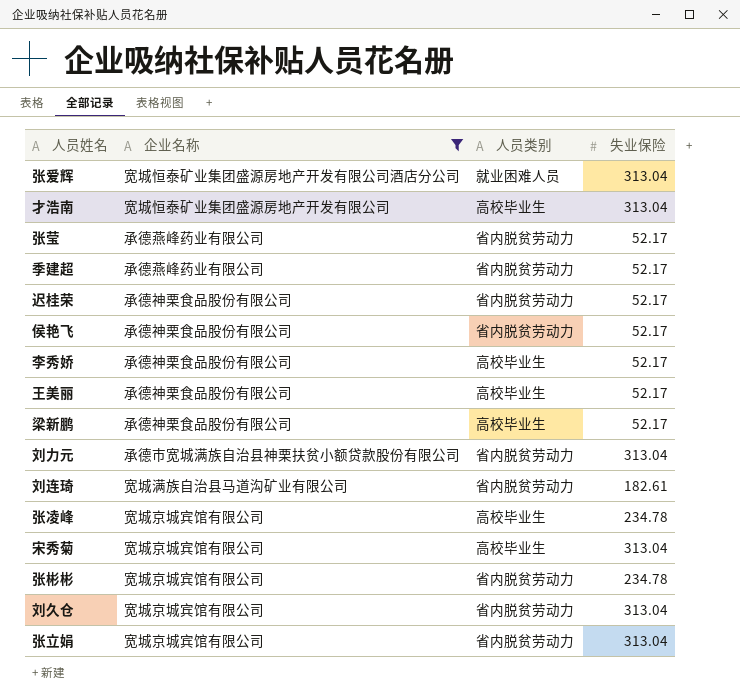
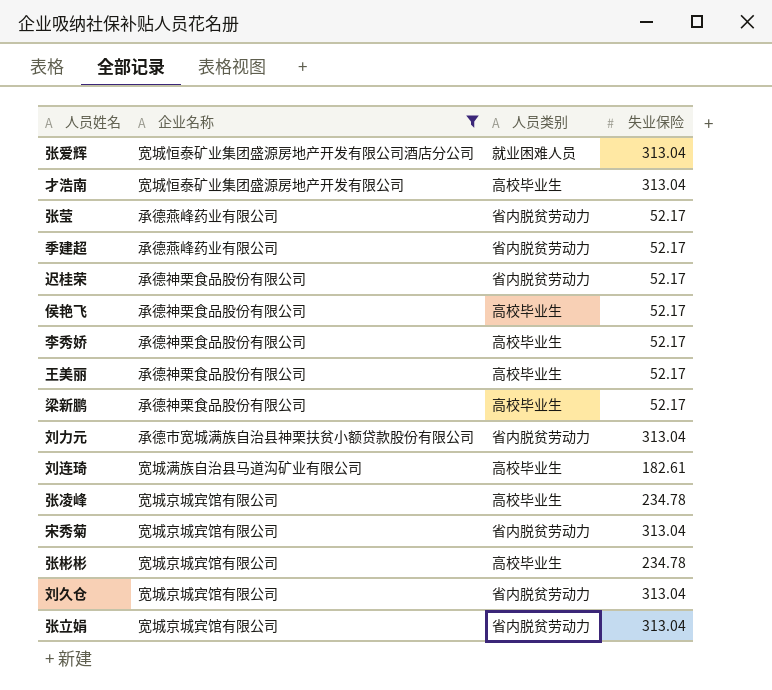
侯艳飞 | 人员类别: 省内脱贫劳动力 -> 高校毕业生
刘连琦 | 人员类别: 省内脱贫劳动力 -> 高校毕业生
宋秀菊 | 人员类别: 高校毕业生 -> 省内脱贫劳动力
张彬彬 | 人员类别: 省内脱贫劳动力 -> 高校毕业生

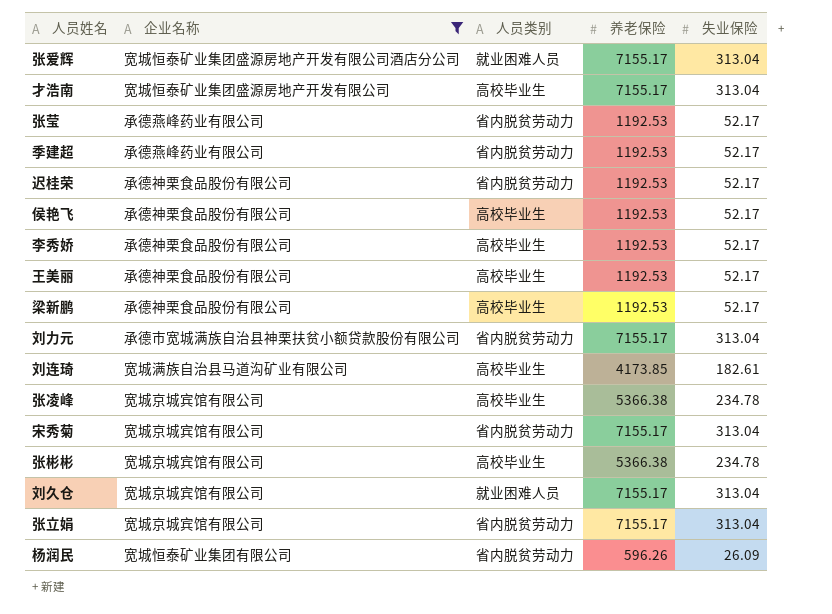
column 养老保险 | position: none -> 4
刘久仓 | 人员类别: 省内脱贫劳动力 -> 就业困难人员
row 杨润民: none -> 宽城恒泰矿业集团有限公司 | 省内脱贫劳动力 | 596.26 | 26.09

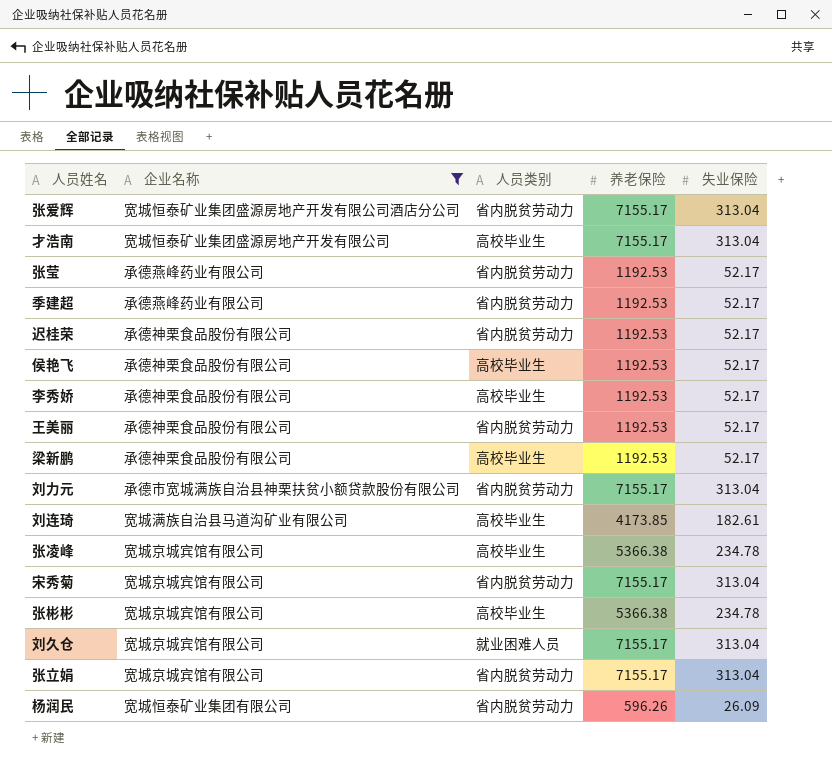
张爱辉 | 人员类别: 就业困难人员 -> 省内脱贫劳动力
王美丽 | 人员类别: 高校毕业生 -> 省内脱贫劳动力

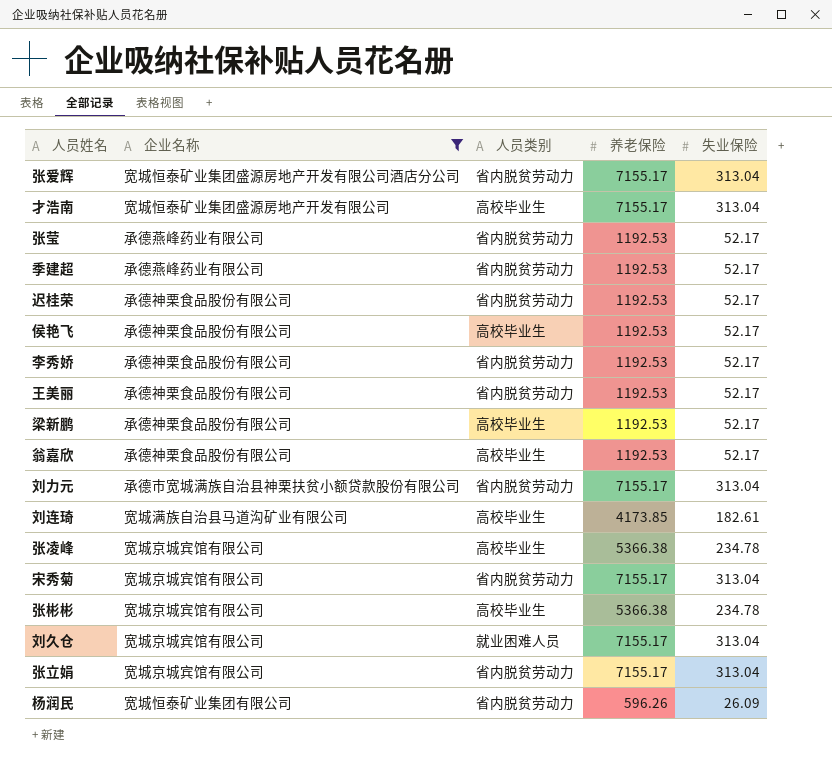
李秀娇 | 人员类别: 高校毕业生 -> 省内脱贫劳动力
row 翁嘉欣: none -> 承德神栗食品股份有限公司 | 高校毕业生 | 1192.53 | 52.17

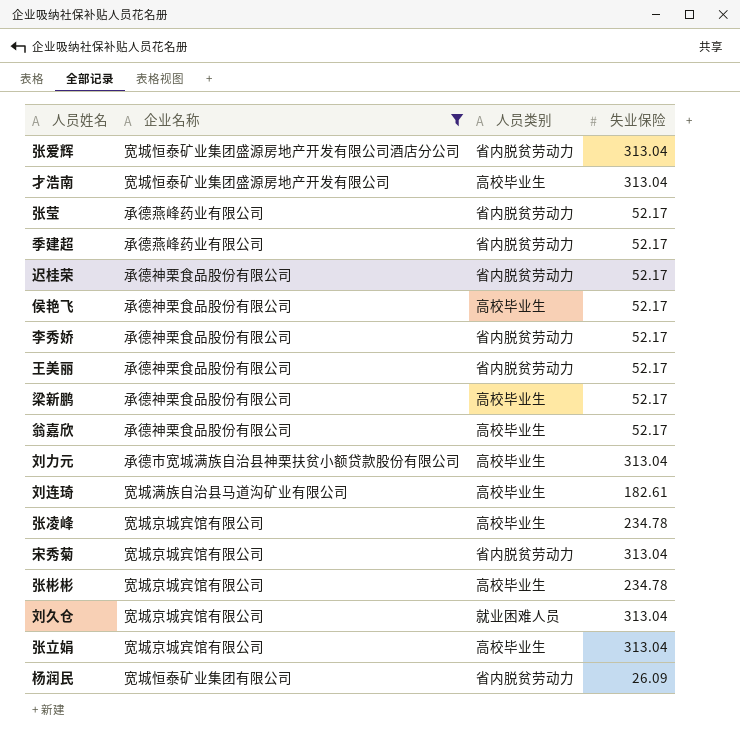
column 养老保险 | position: 4 -> none
刘力元 | 人员类别: 省内脱贫劳动力 -> 高校毕业生
张立娟 | 人员类别: 省内脱贫劳动力 -> 高校毕业生

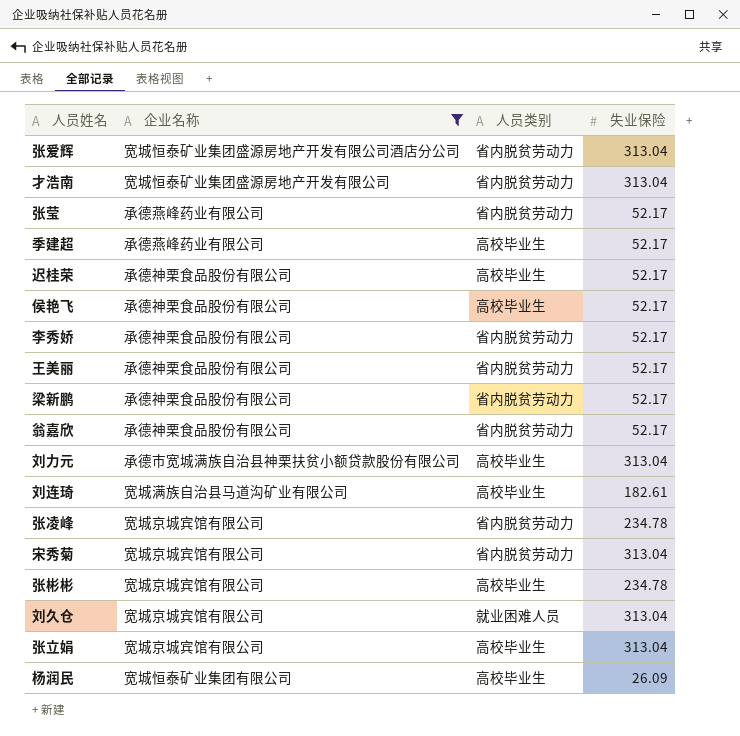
才浩南 | 人员类别: 高校毕业生 -> 省内脱贫劳动力
季建超 | 人员类别: 省内脱贫劳动力 -> 高校毕业生
迟桂荣 | 人员类别: 省内脱贫劳动力 -> 高校毕业生
梁新鹏 | 人员类别: 高校毕业生 -> 省内脱贫劳动力
翁嘉欣 | 人员类别: 高校毕业生 -> 省内脱贫劳动力
张凌峰 | 人员类别: 高校毕业生 -> 省内脱贫劳动力
杨润民 | 人员类别: 省内脱贫劳动力 -> 高校毕业生

